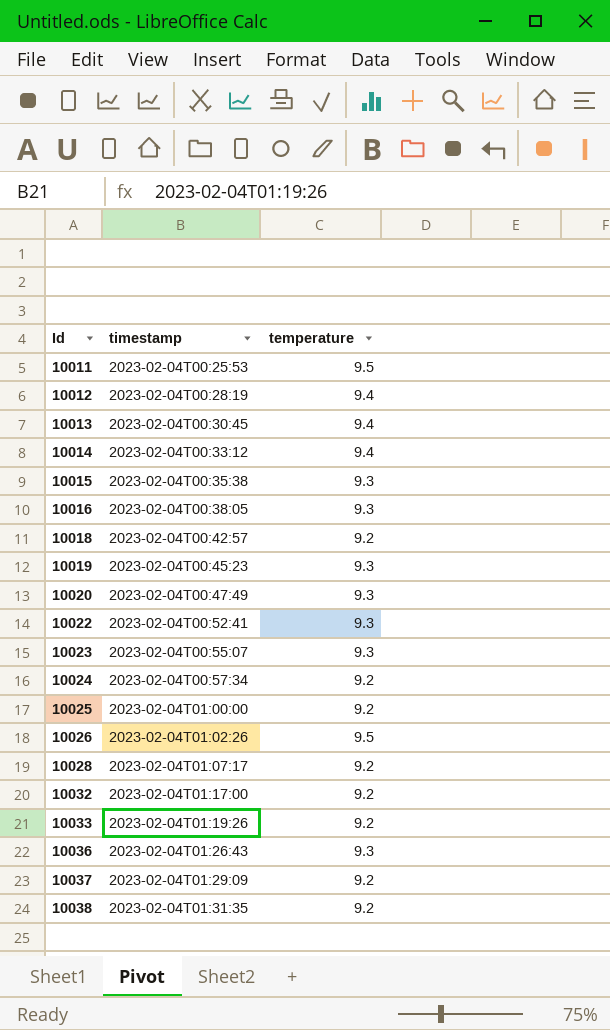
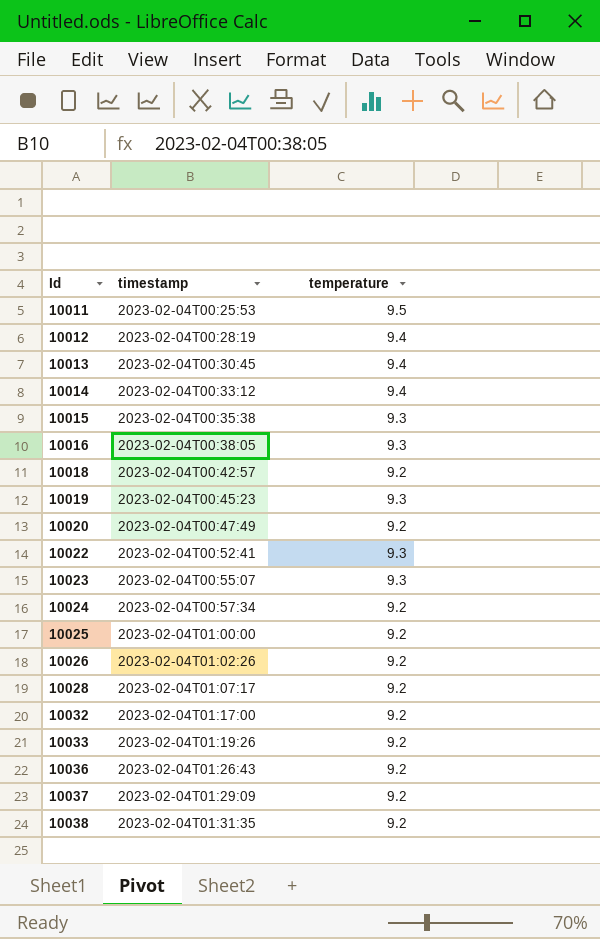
10020 | temperature: 9.3 -> 9.2
10026 | temperature: 9.5 -> 9.2
10036 | temperature: 9.3 -> 9.2

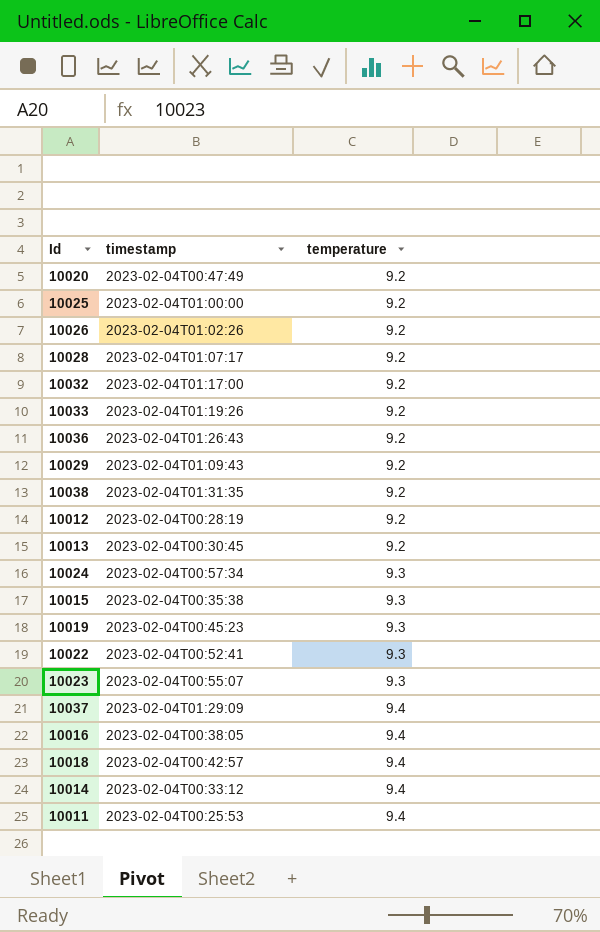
row order: Id ascending -> temperature ascending
row 10029: none -> 2023-02-04T01:09:43 | 9.2
10012 | temperature: 9.4 -> 9.2
10013 | temperature: 9.4 -> 9.2
10024 | temperature: 9.2 -> 9.3
10037 | temperature: 9.2 -> 9.4
10016 | temperature: 9.3 -> 9.4
10018 | temperature: 9.2 -> 9.4
10011 | temperature: 9.5 -> 9.4

